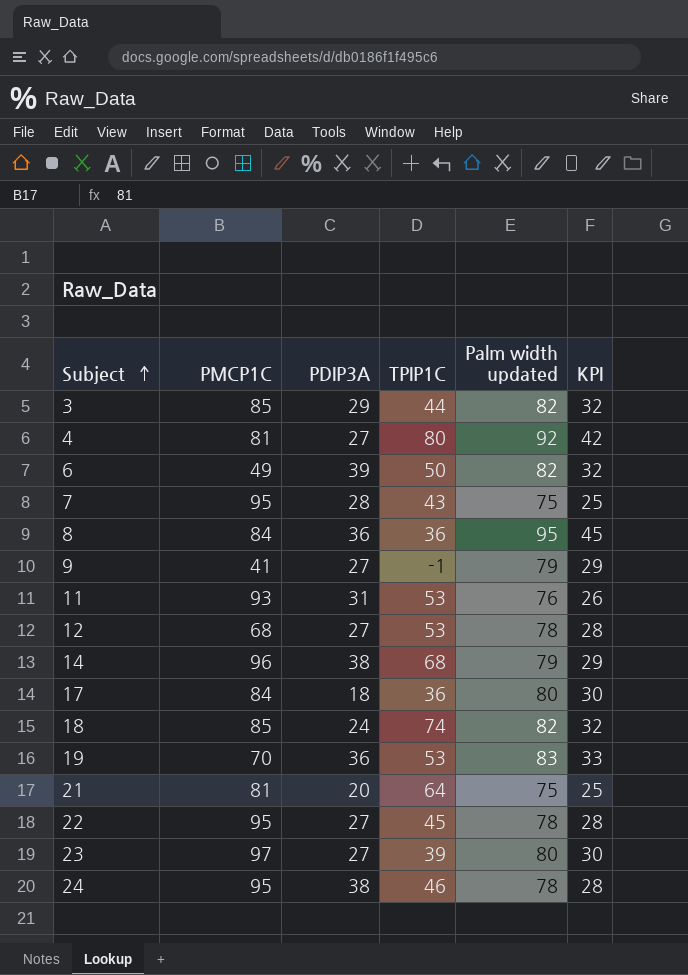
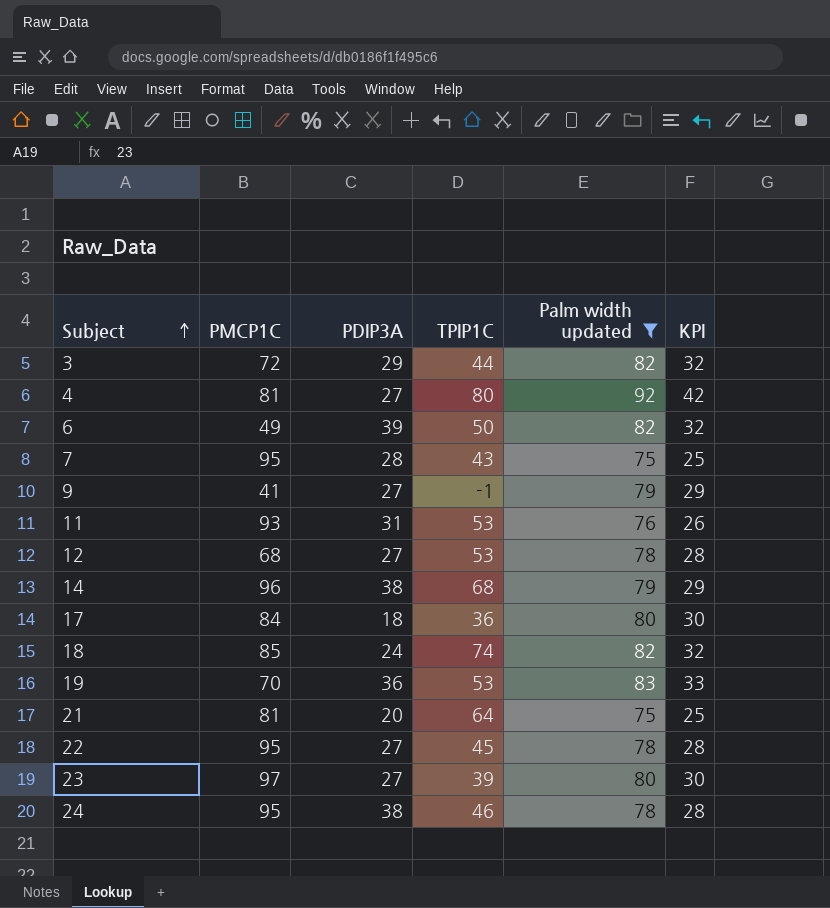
filter: none -> Palm width updated != 95
3 | PMCP1C: 85 -> 72

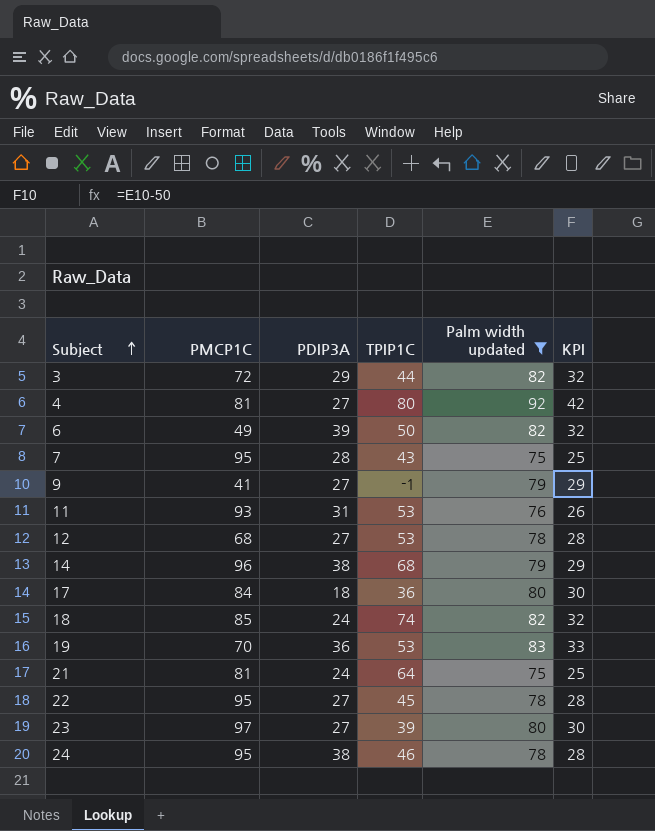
21 | PDIP3A: 20 -> 24

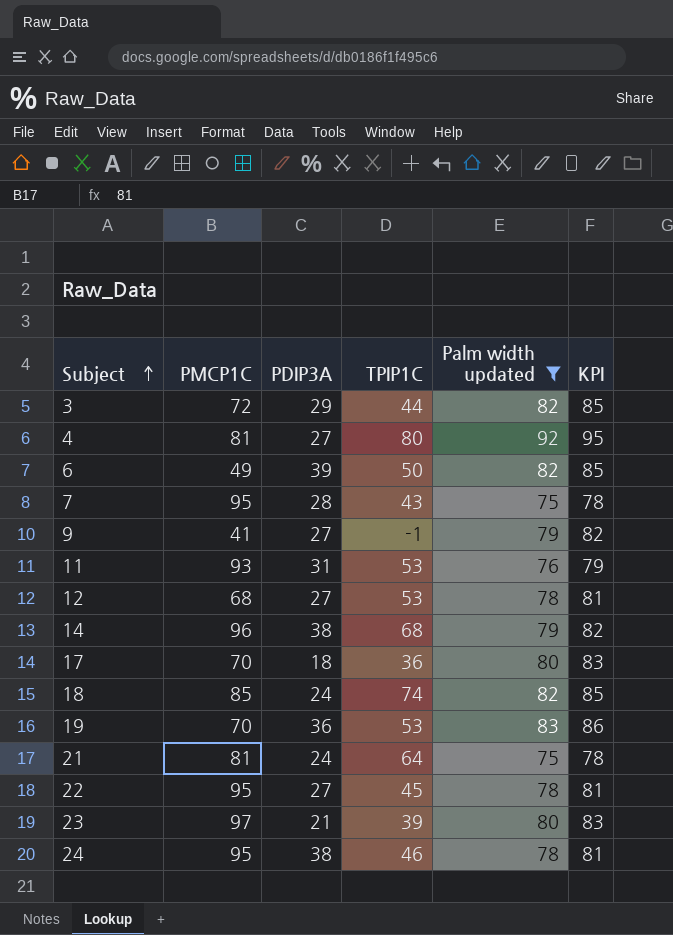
column KPI | formula: [Palm width updated] - 50 -> [Palm width updated] + 3
17 | PMCP1C: 84 -> 70
23 | PDIP3A: 27 -> 21

